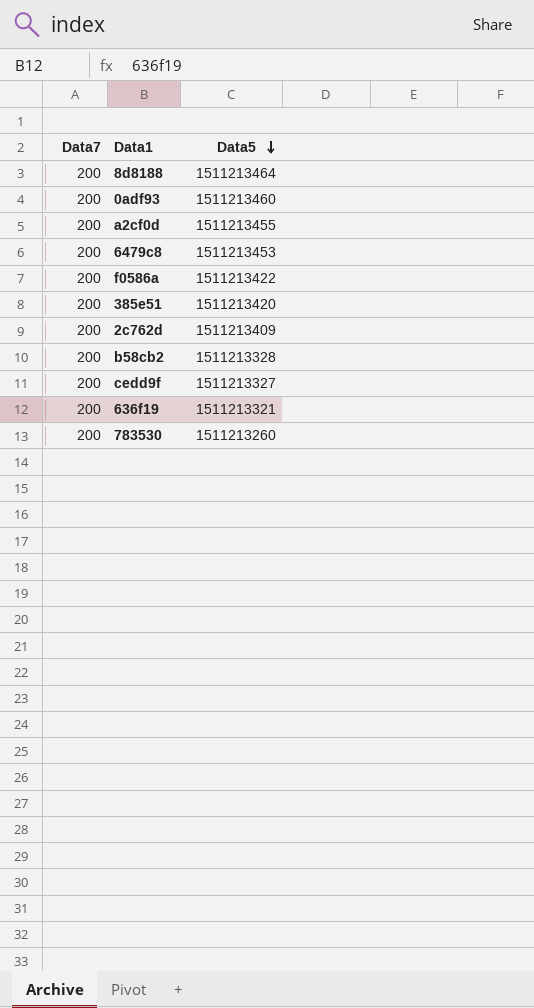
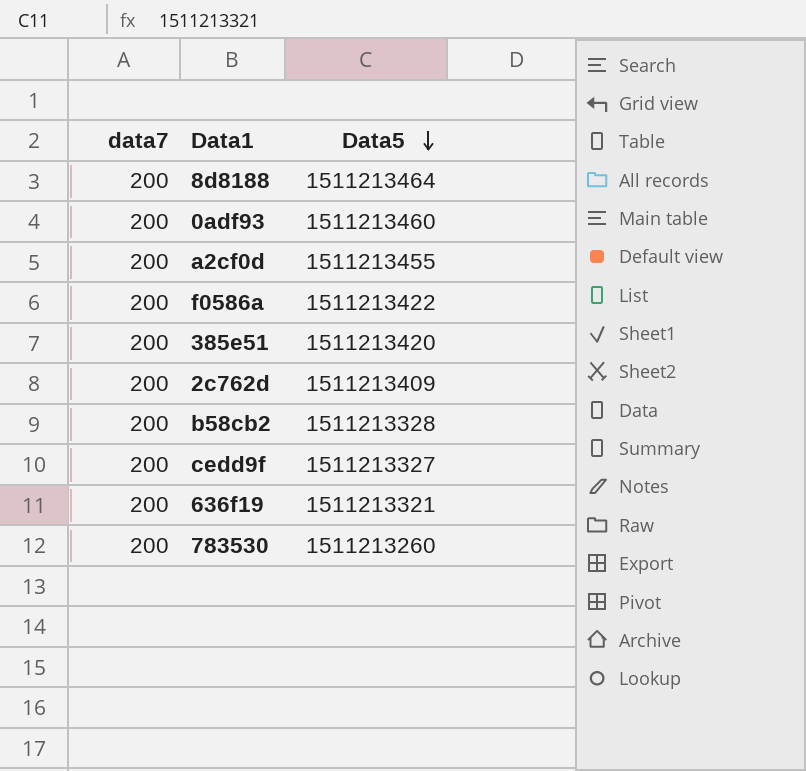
column name: Data7 -> data7
row 6479c8: 200 | 1511213453 -> none

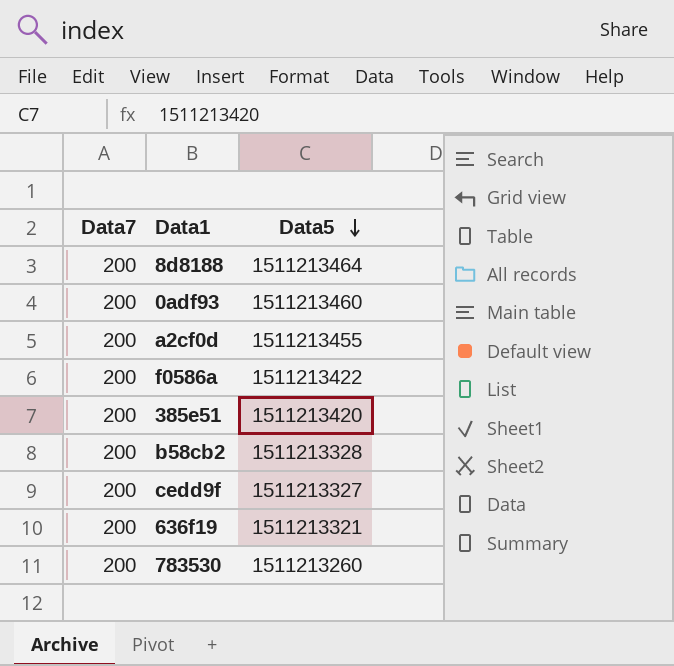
column name: data7 -> Data7
row 2c762d: 200 | 1511213409 -> none

